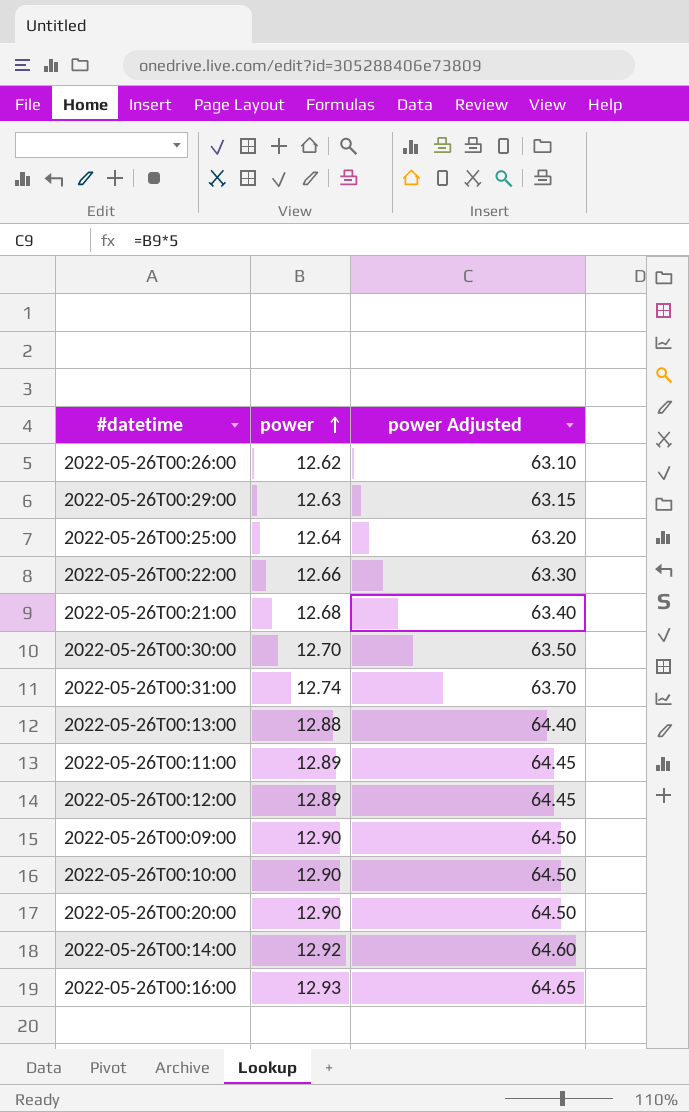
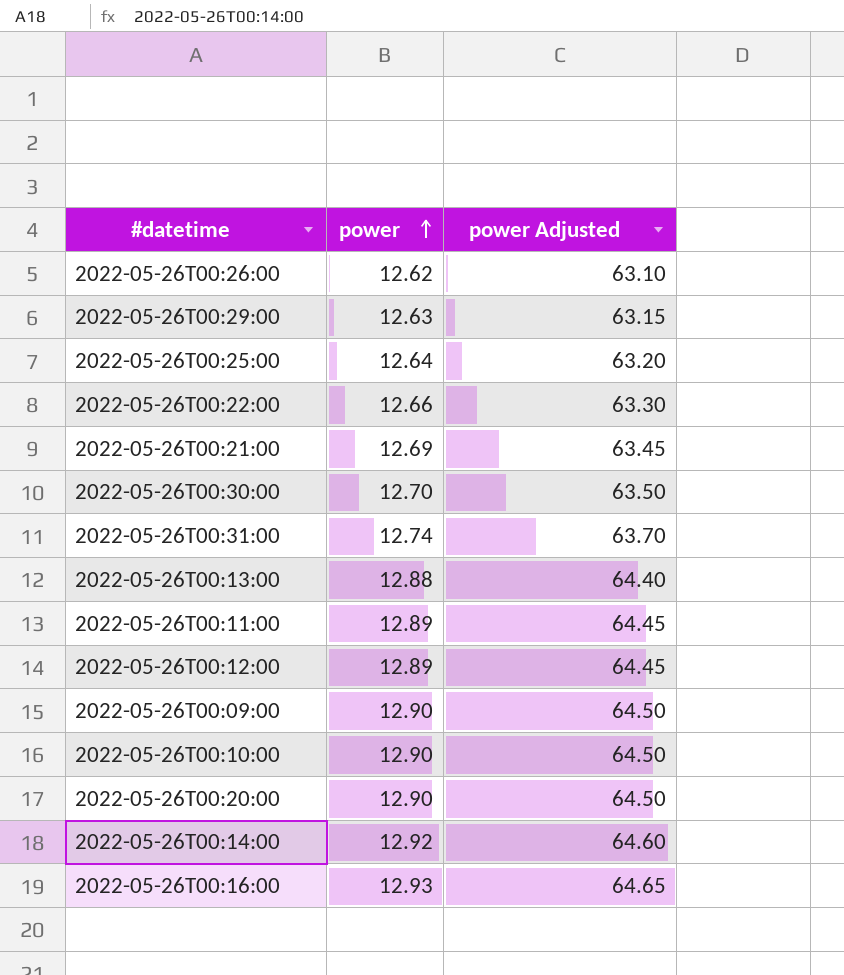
2022-05-26T00:21:00 | power: 12.68 -> 12.69
2022-05-26T00:21:00 | power Adjusted: 63.40 -> 63.45

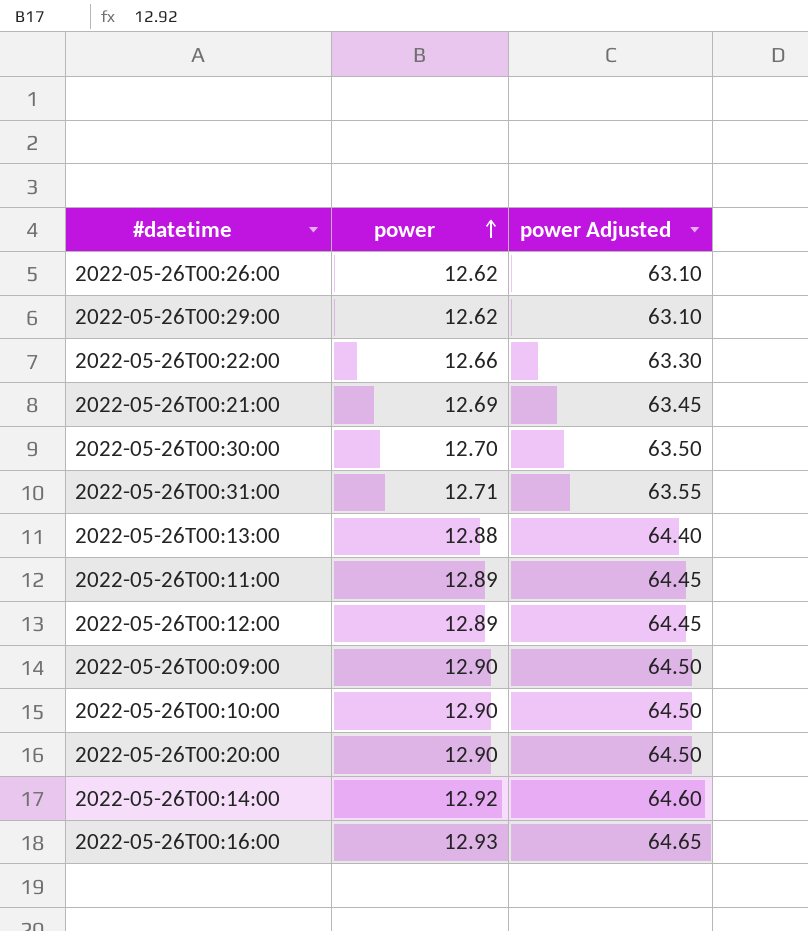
row 2022-05-26T00:25:00: 12.64 | 63.20 -> none
2022-05-26T00:29:00 | power: 12.63 -> 12.62
2022-05-26T00:29:00 | power Adjusted: 63.15 -> 63.10
2022-05-26T00:31:00 | power: 12.74 -> 12.71
2022-05-26T00:31:00 | power Adjusted: 63.70 -> 63.55

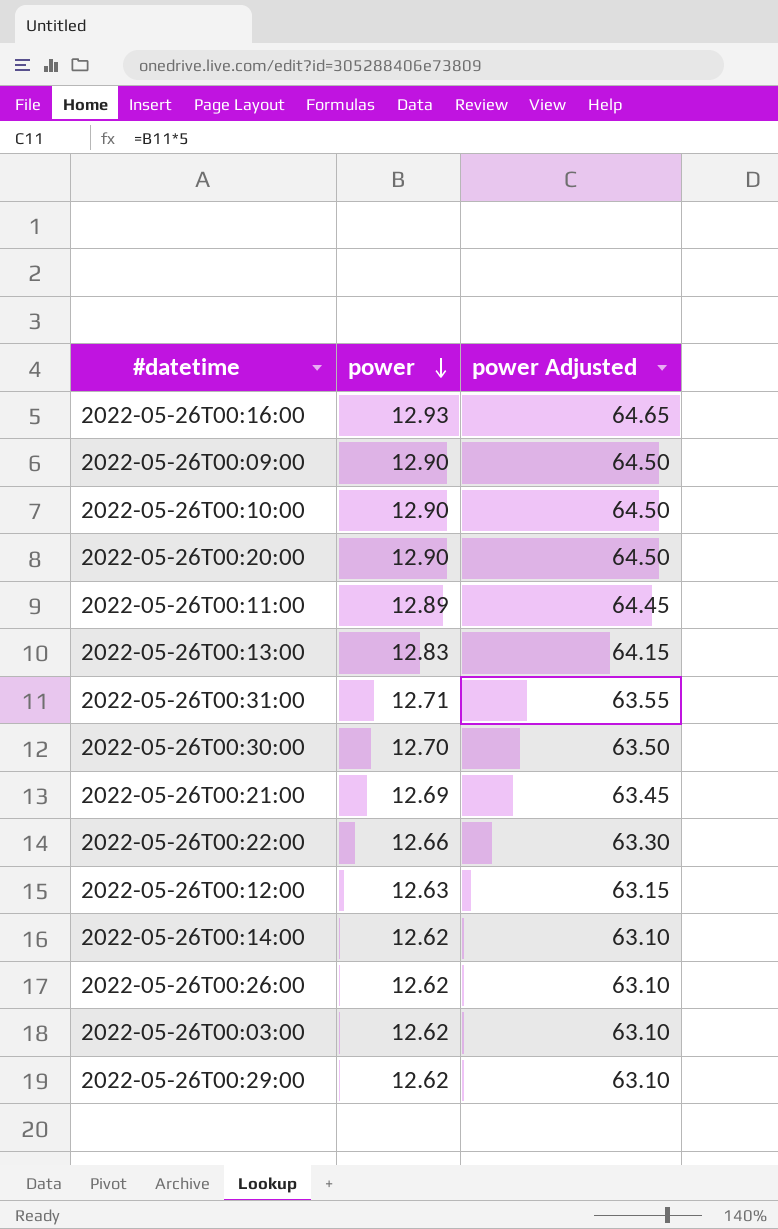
row order: power ascending -> power descending
2022-05-26T00:13:00 | power: 12.88 -> 12.83
2022-05-26T00:13:00 | power Adjusted: 64.40 -> 64.15
2022-05-26T00:12:00 | power: 12.89 -> 12.63
2022-05-26T00:12:00 | power Adjusted: 64.45 -> 63.15
2022-05-26T00:14:00 | power: 12.92 -> 12.62
2022-05-26T00:14:00 | power Adjusted: 64.60 -> 63.10
row 2022-05-26T00:03:00: none -> 12.62 | 63.10

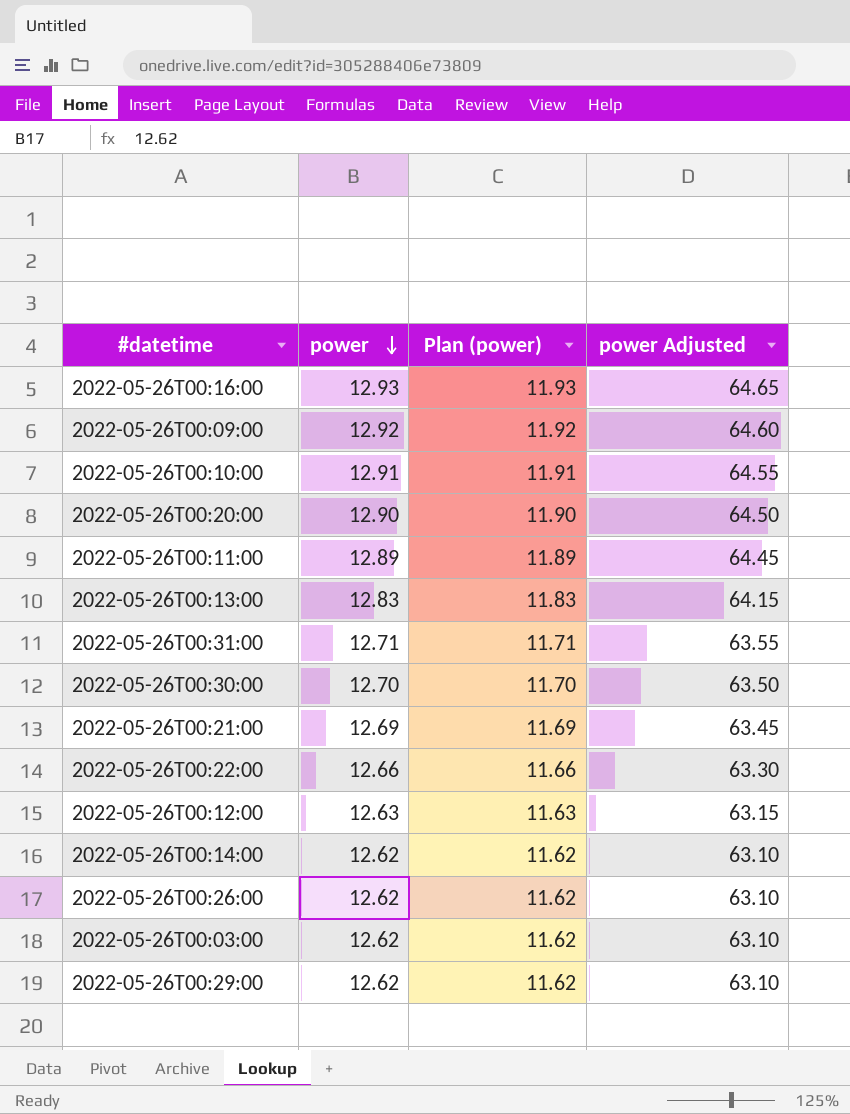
column Plan (power) | formula: none -> [power] - 1
2022-05-26T00:09:00 | power: 12.90 -> 12.92
2022-05-26T00:09:00 | power Adjusted: 64.50 -> 64.60
2022-05-26T00:10:00 | power: 12.90 -> 12.91
2022-05-26T00:10:00 | power Adjusted: 64.50 -> 64.55

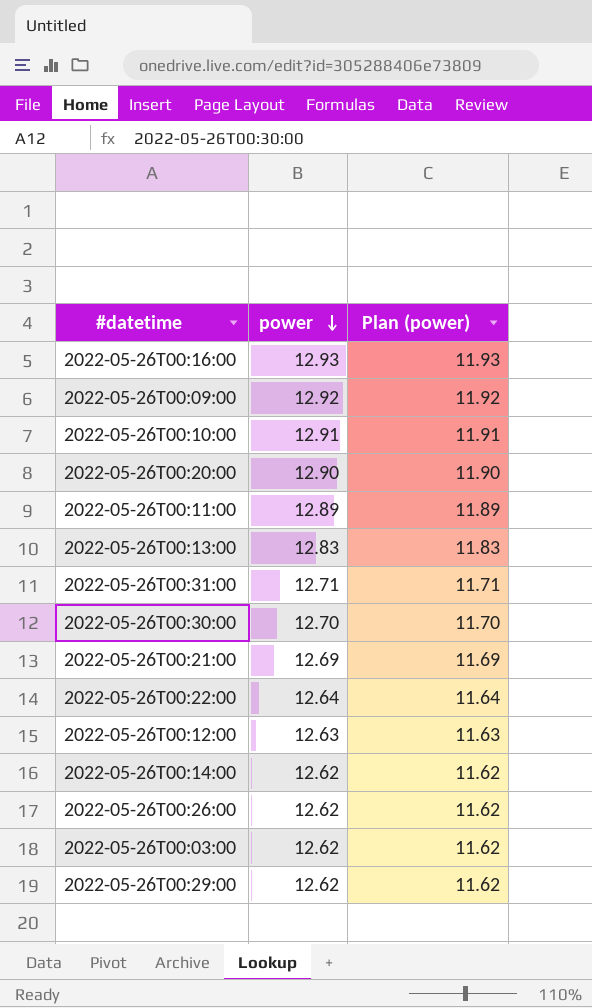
column power Adjusted | formula: [power] * 5 -> none
2022-05-26T00:22:00 | power: 12.66 -> 12.64
2022-05-26T00:22:00 | Plan (power): 11.66 -> 11.64

